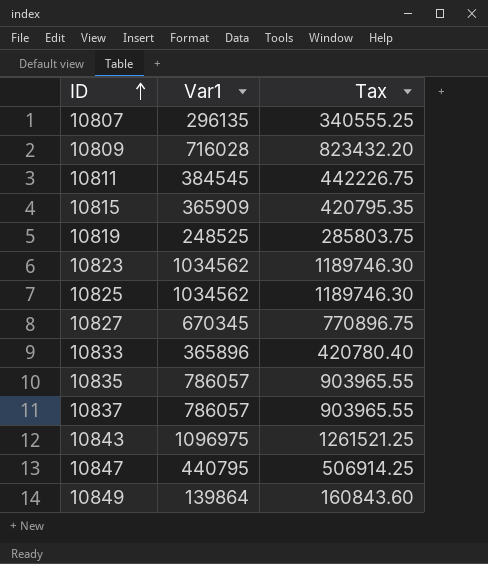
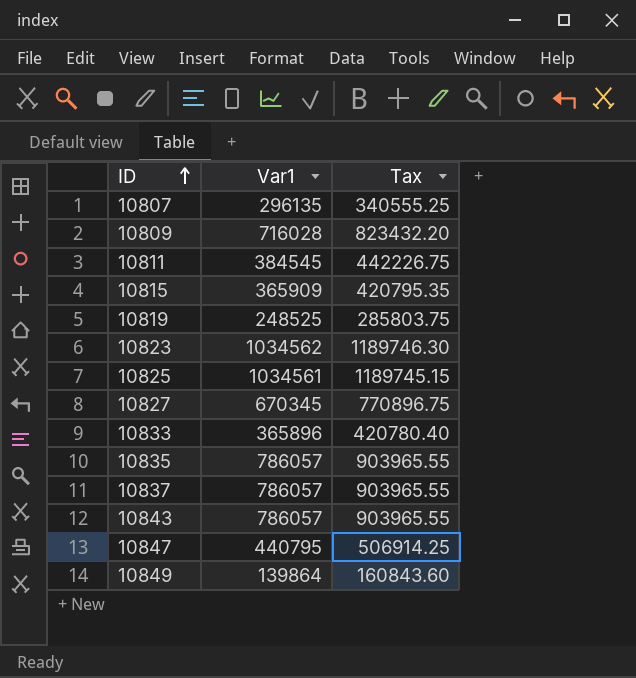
10825 | Var1: 1034562 -> 1034561
10825 | Tax: 1189746.30 -> 1189745.15
10843 | Var1: 1096975 -> 786057
10843 | Tax: 1261521.25 -> 903965.55

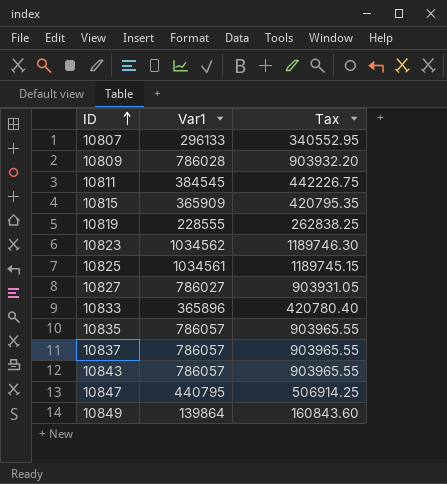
10807 | Var1: 296135 -> 296133
10807 | Tax: 340555.25 -> 340552.95
10809 | Var1: 716028 -> 786028
10809 | Tax: 823432.20 -> 903932.20
10819 | Var1: 248525 -> 228555
10819 | Tax: 285803.75 -> 262838.25
10827 | Var1: 670345 -> 786027
10827 | Tax: 770896.75 -> 903931.05

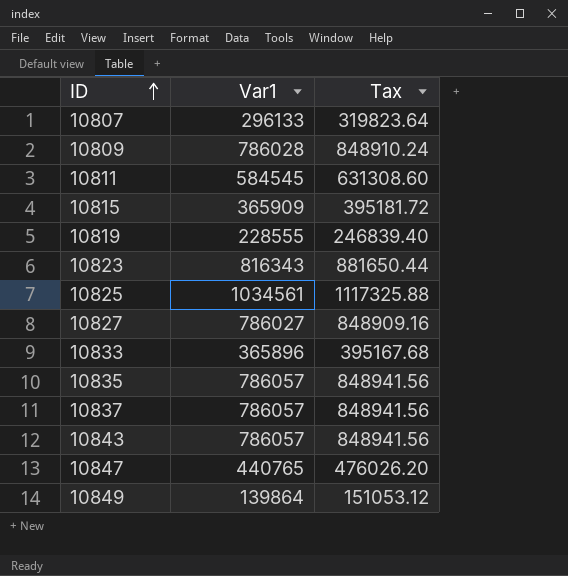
column Tax | formula: [Var1] * 1.15 -> [Var1] * 1.08
10811 | Var1: 384545 -> 584545
10823 | Var1: 1034562 -> 816343
10847 | Var1: 440795 -> 440765

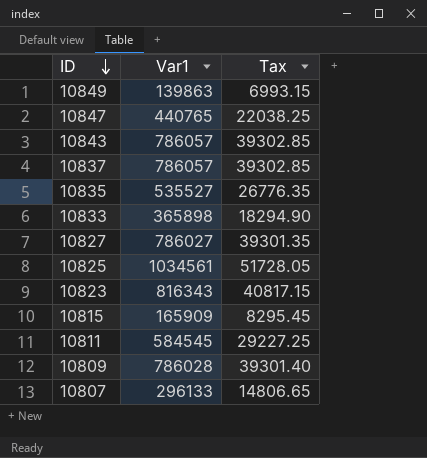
row order: ID ascending -> ID descending
column Tax | formula: [Var1] * 1.08 -> [Var1] * 0.05
row 10819: 228555 | 246839.40 -> none
10849 | Var1: 139864 -> 139863
10835 | Var1: 786057 -> 535527
10833 | Var1: 365896 -> 365898
10815 | Var1: 365909 -> 165909

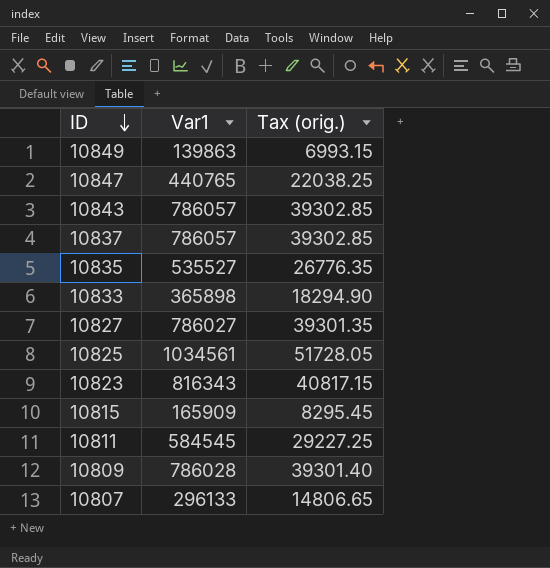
column name: Tax -> Tax (orig.)

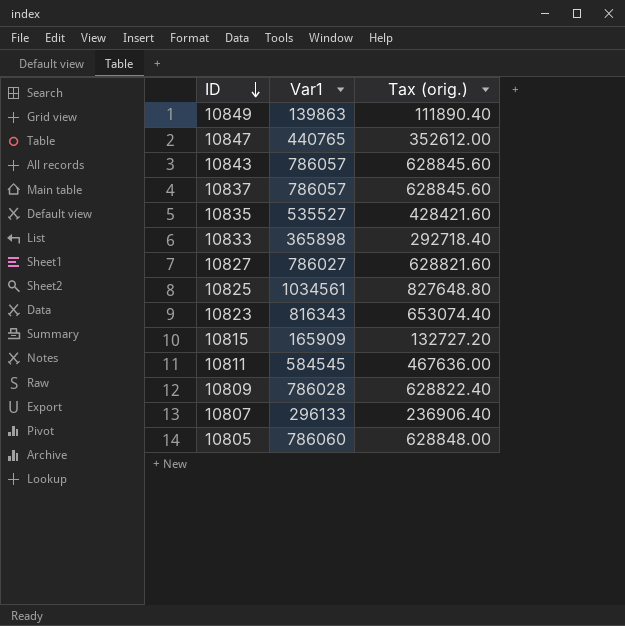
column Tax (orig.) | formula: [Var1] * 0.05 -> [Var1] * 0.8
row 10805: none -> 786060 | 628848.00

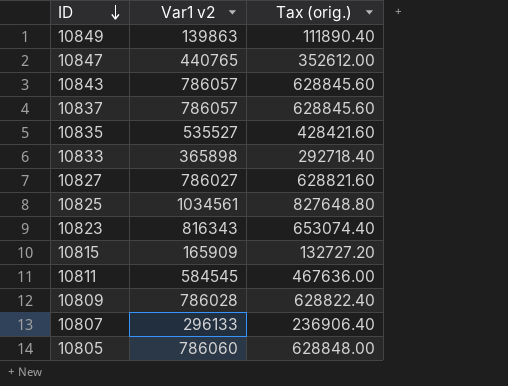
column name: Var1 -> Var1 v2

